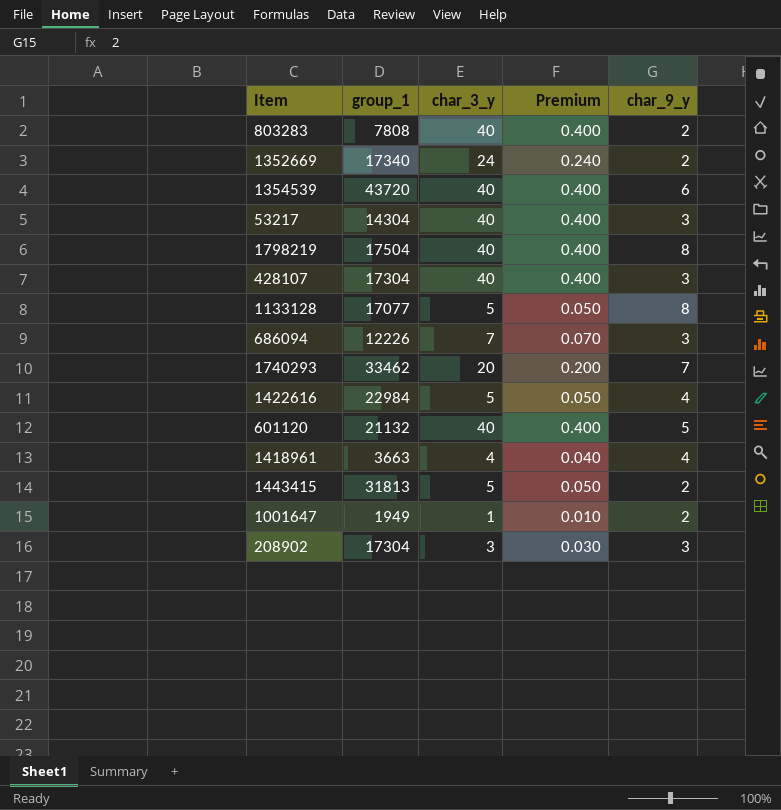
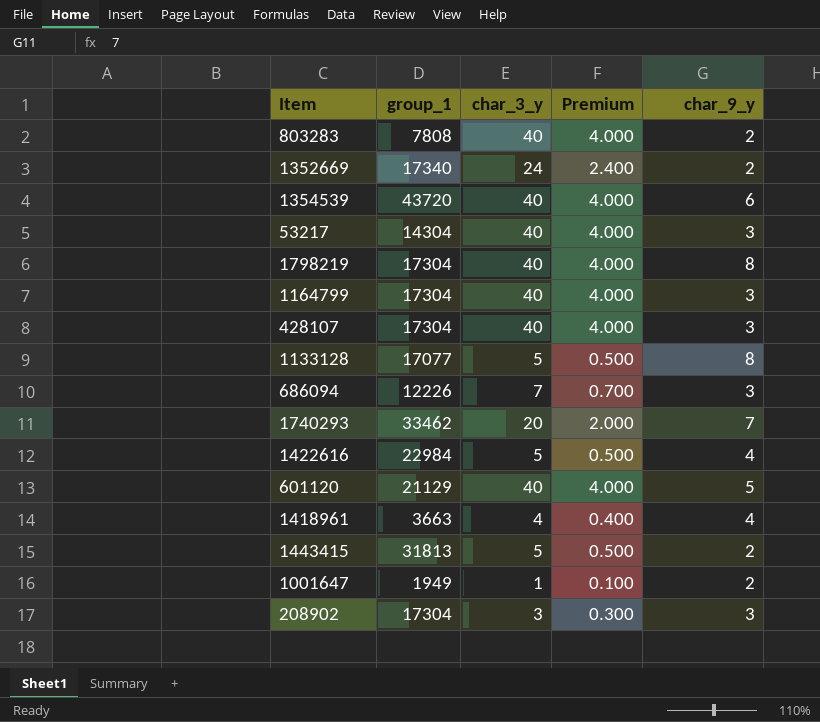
column Premium | formula: [char_3_y] * 0.01 -> [char_3_y] * 0.1
1798219 | group_1: 17504 -> 17304
row 1164799: none -> 17304 | 40 | 4.000 | 3
601120 | group_1: 21132 -> 21129

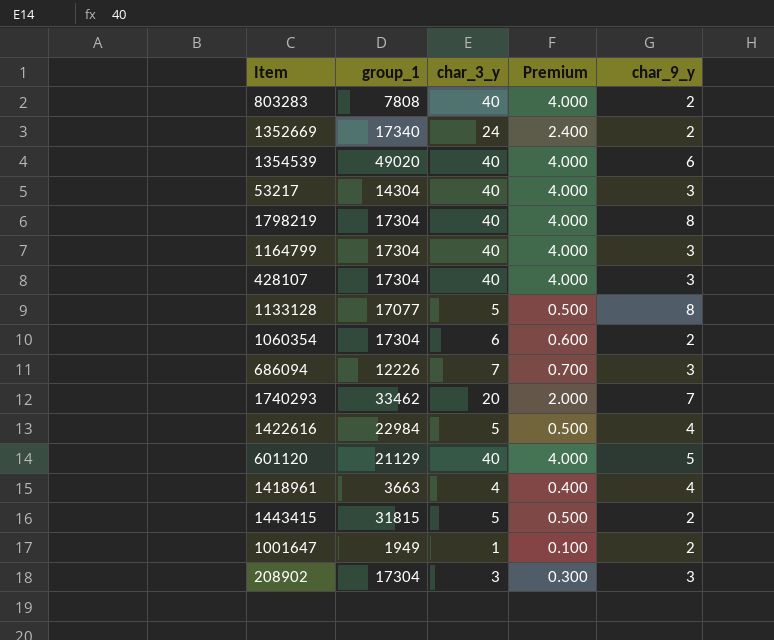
1354539 | group_1: 43720 -> 49020
row 1060354: none -> 17304 | 6 | 0.600 | 2
1443415 | group_1: 31813 -> 31815

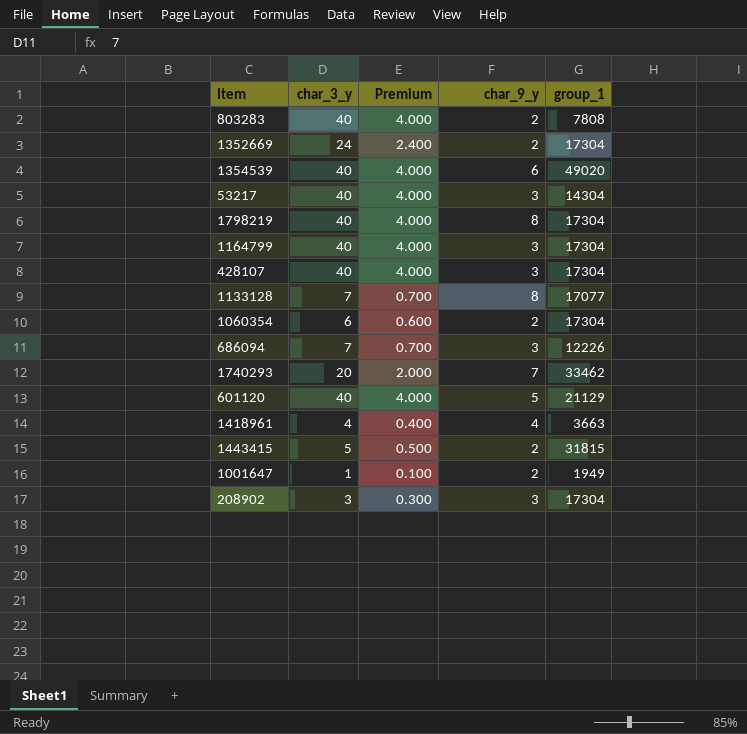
column group_1 | position: 2 -> 5
row 1422616: 22984 | 5 | 0.500 | 4 -> none
1352669 | group_1: 17340 -> 17304
1133128 | char_3_y: 5 -> 7
1133128 | Premium: 0.500 -> 0.700

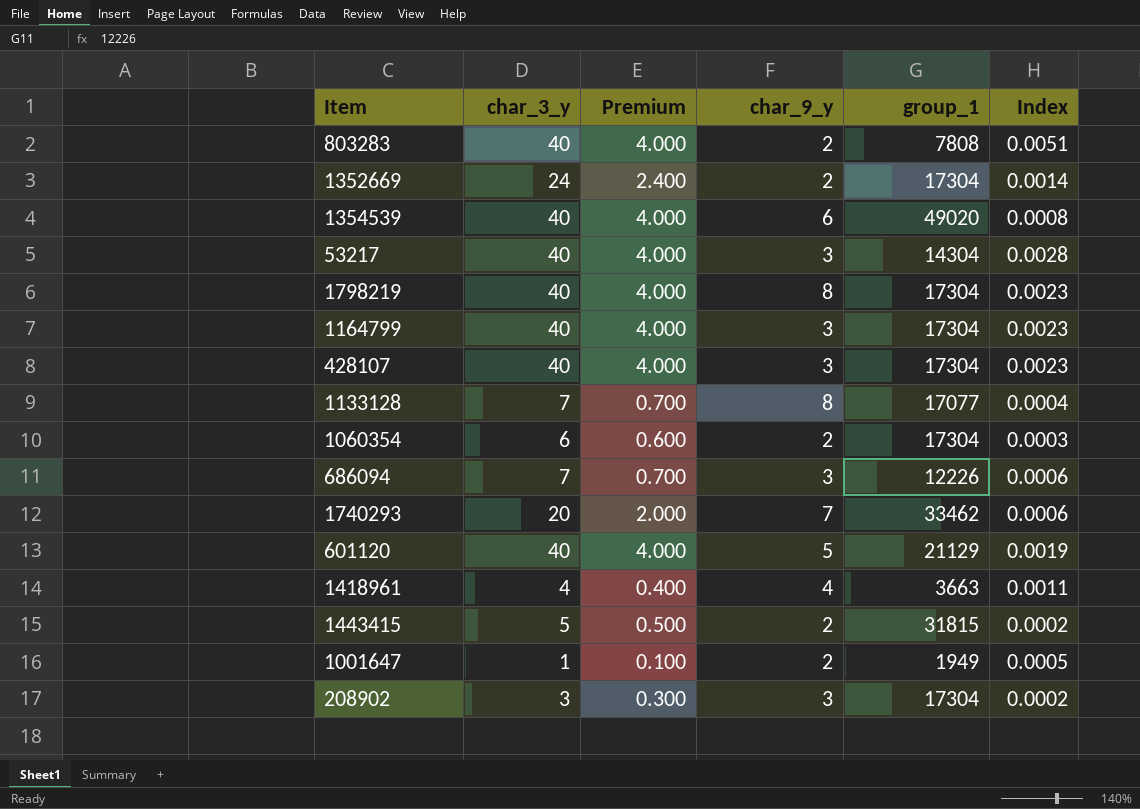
column Index | formula: none -> [char_3_y] / [group_1]

